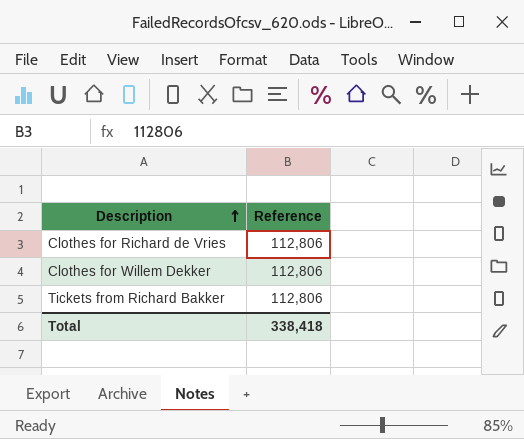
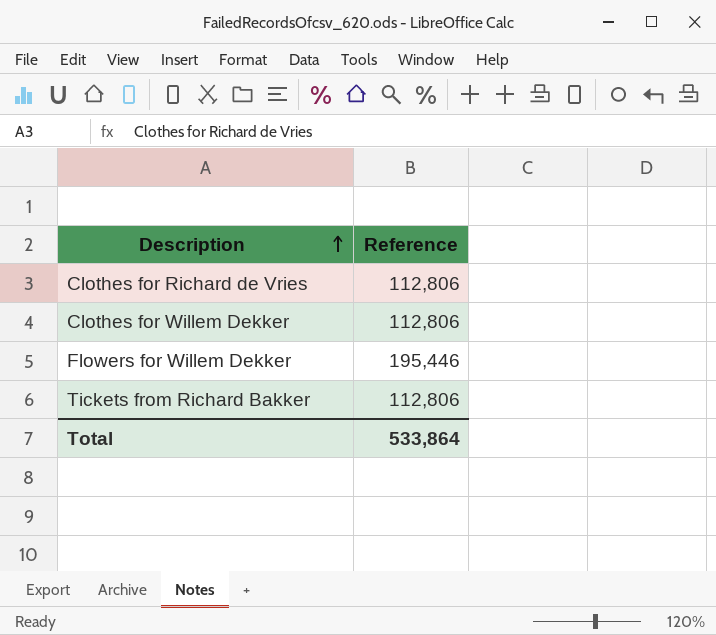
row Flowers for Willem Dekker: none -> 195,446
Total | Reference: 338,418 -> 533,864

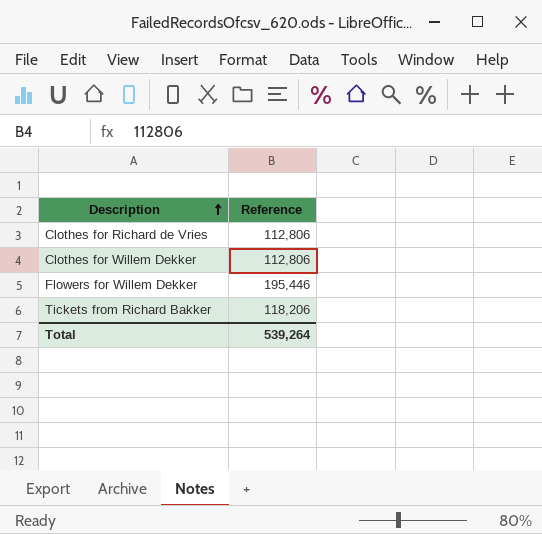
Tickets from Richard Bakker | Reference: 112,806 -> 118,206
Total | Reference: 533,864 -> 539,264

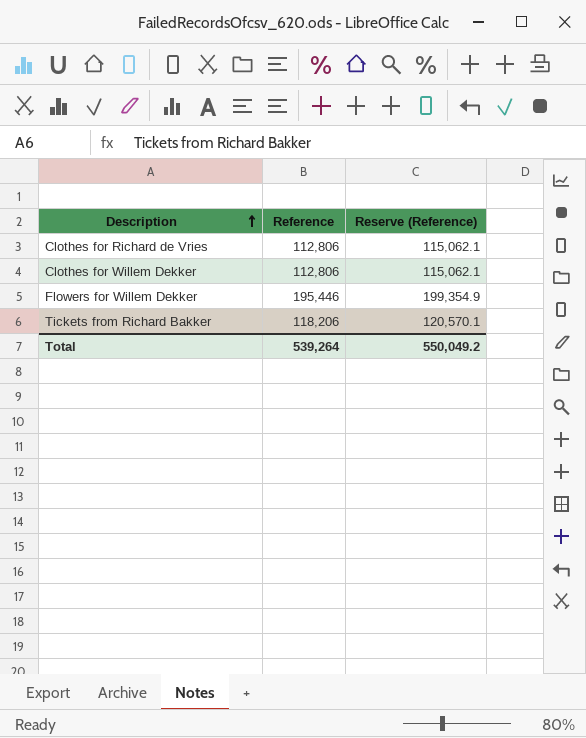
column Reserve (Reference) | formula: none -> [Reference] * 1.02

